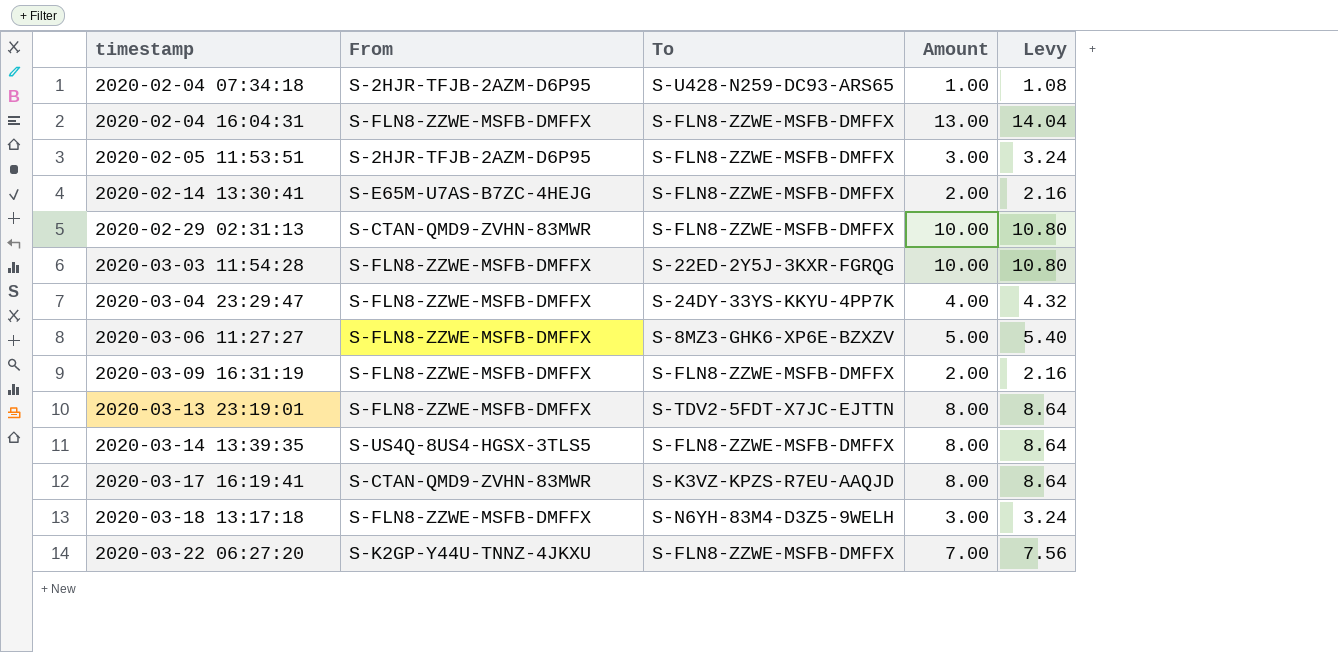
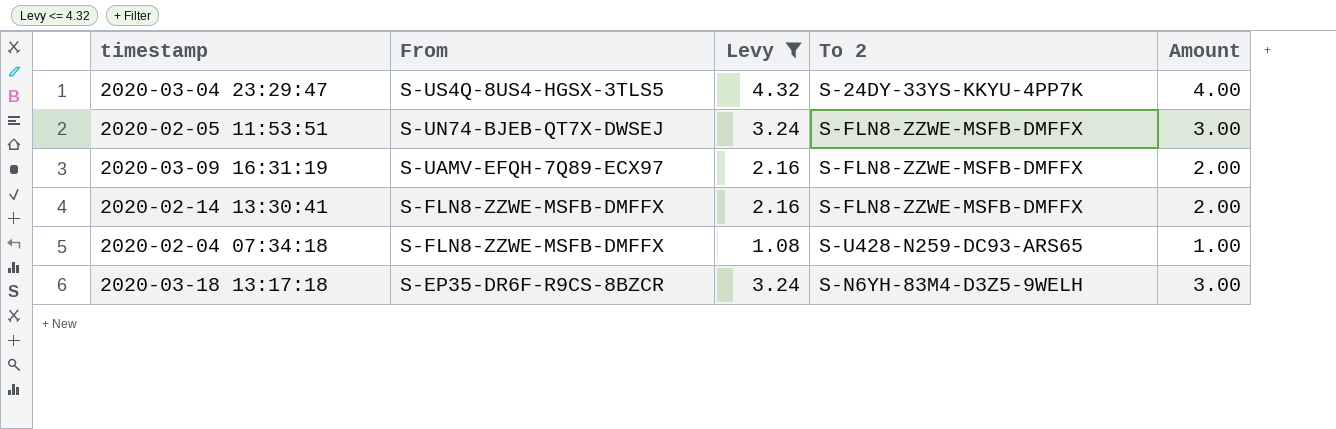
filter: none -> Levy <= 4.32
row order: timestamp ascending -> From descending
column Levy | position: 5 -> 3
column name: To -> To 2
2020-03-04 23:29:47 | From: S-FLN8-ZZWE-MSFB-DMFFX -> S-US4Q-8US4-HGSX-3TLS5
2020-02-05 11:53:51 | From: S-2HJR-TFJB-2AZM-D6P95 -> S-UN74-BJEB-QT7X-DWSEJ
2020-03-09 16:31:19 | From: S-FLN8-ZZWE-MSFB-DMFFX -> S-UAMV-EFQH-7Q89-ECX97
2020-02-14 13:30:41 | From: S-E65M-U7AS-B7ZC-4HEJG -> S-FLN8-ZZWE-MSFB-DMFFX
2020-02-04 07:34:18 | From: S-2HJR-TFJB-2AZM-D6P95 -> S-FLN8-ZZWE-MSFB-DMFFX
2020-03-18 13:17:18 | From: S-FLN8-ZZWE-MSFB-DMFFX -> S-EP35-DR6F-R9CS-8BZCR

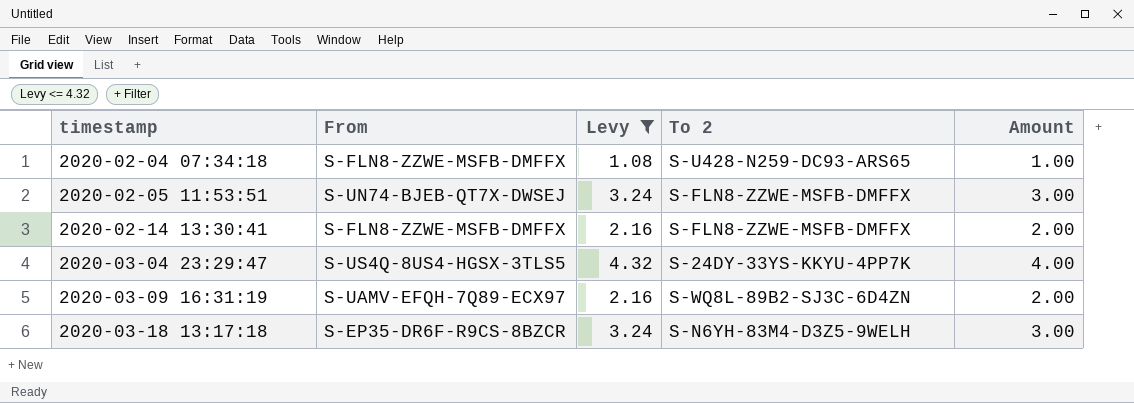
row order: From descending -> timestamp ascending
2020-03-09 16:31:19 | To 2: S-FLN8-ZZWE-MSFB-DMFFX -> S-WQ8L-89B2-SJ3C-6D4ZN

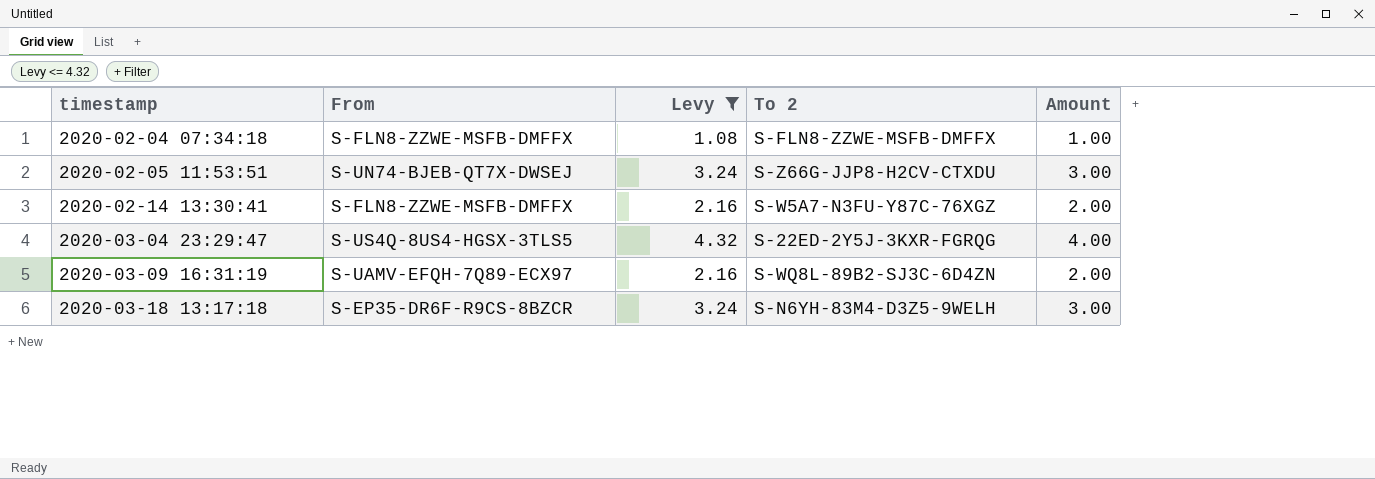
2020-02-04 07:34:18 | To 2: S-U428-N259-DC93-ARS65 -> S-FLN8-ZZWE-MSFB-DMFFX
2020-02-05 11:53:51 | To 2: S-FLN8-ZZWE-MSFB-DMFFX -> S-Z66G-JJP8-H2CV-CTXDU
2020-02-14 13:30:41 | To 2: S-FLN8-ZZWE-MSFB-DMFFX -> S-W5A7-N3FU-Y87C-76XGZ
2020-03-04 23:29:47 | To 2: S-24DY-33YS-KKYU-4PP7K -> S-22ED-2Y5J-3KXR-FGRQG

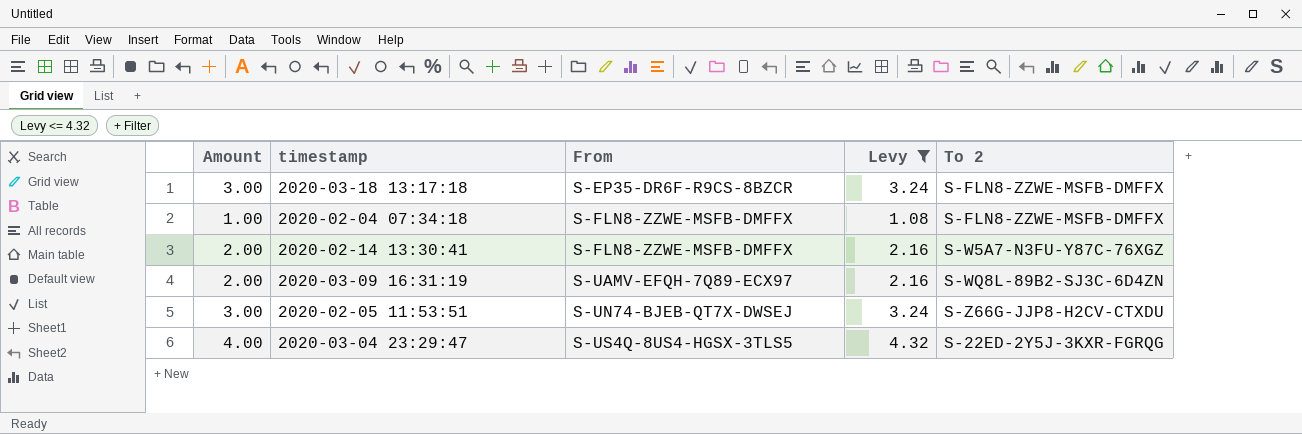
row order: timestamp ascending -> From ascending
column Amount | position: 5 -> 1
2020-03-18 13:17:18 | To 2: S-N6YH-83M4-D3Z5-9WELH -> S-FLN8-ZZWE-MSFB-DMFFX

